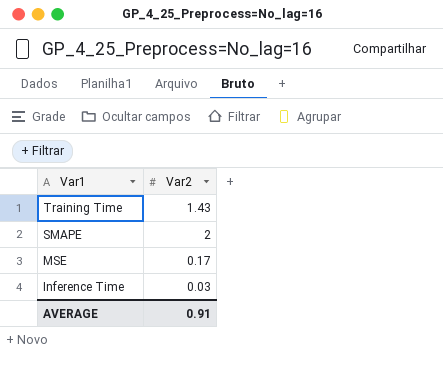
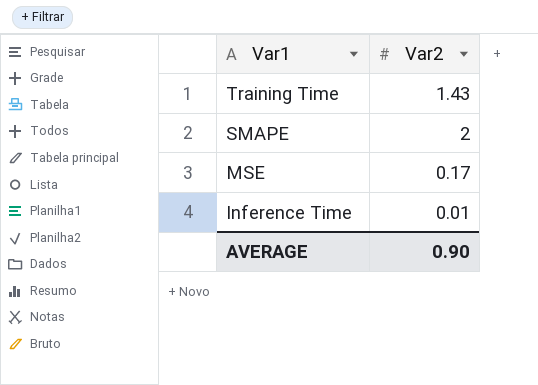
Inference Time | Var2: 0.03 -> 0.01
AVERAGE | Var2: 0.91 -> 0.90

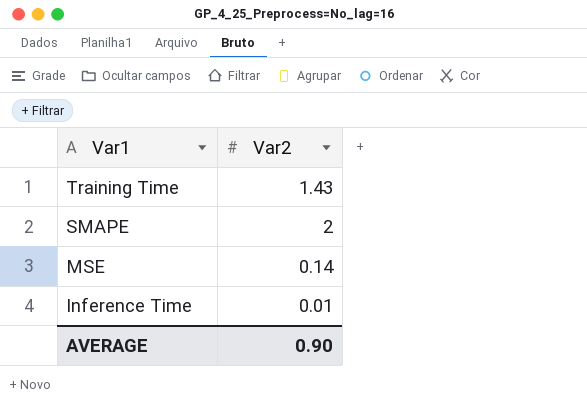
MSE | Var2: 0.17 -> 0.14

